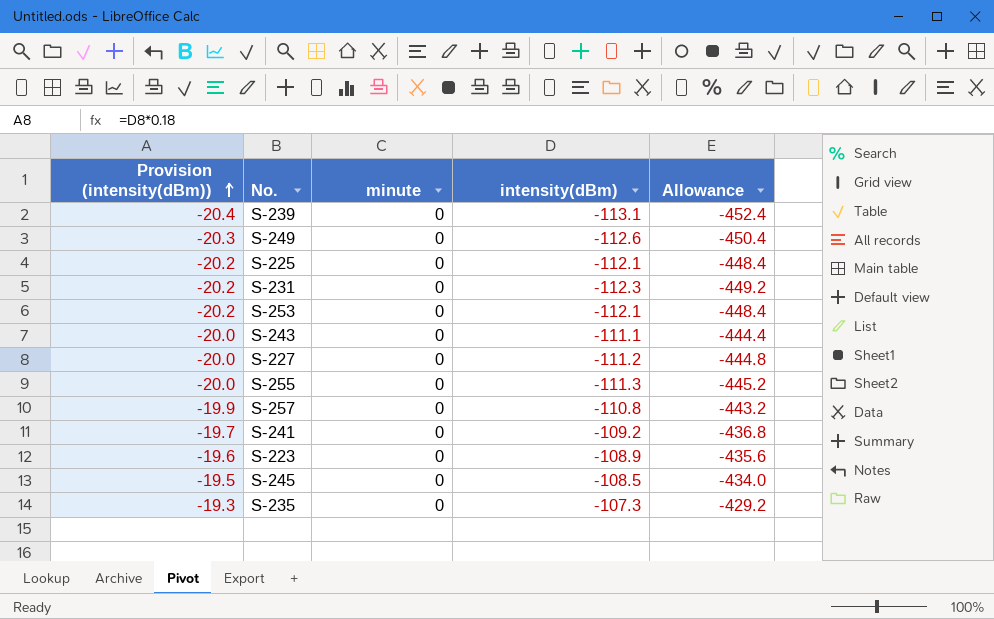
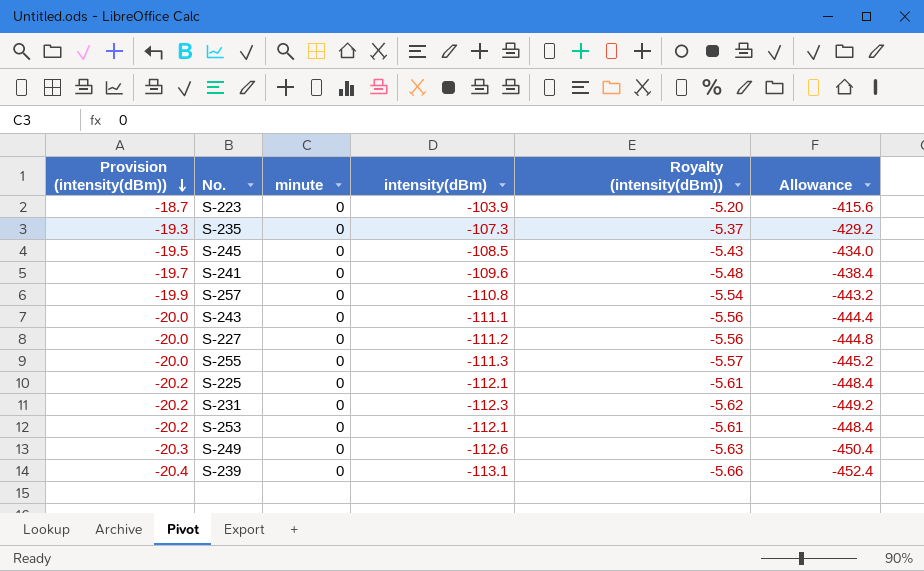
row order: Provision (intensity(dBm)) ascending -> Provision (intensity(dBm)) descending
column Royalty (intensity(dBm)) | formula: none -> [intensity(dBm)] * 0.05
S-223 | Provision (intensity(dBm)): -19.6 -> -18.7
S-223 | intensity(dBm): -108.9 -> -103.9
S-223 | Allowance: -435.6 -> -415.6
S-241 | intensity(dBm): -109.2 -> -109.6
S-241 | Allowance: -436.8 -> -438.4

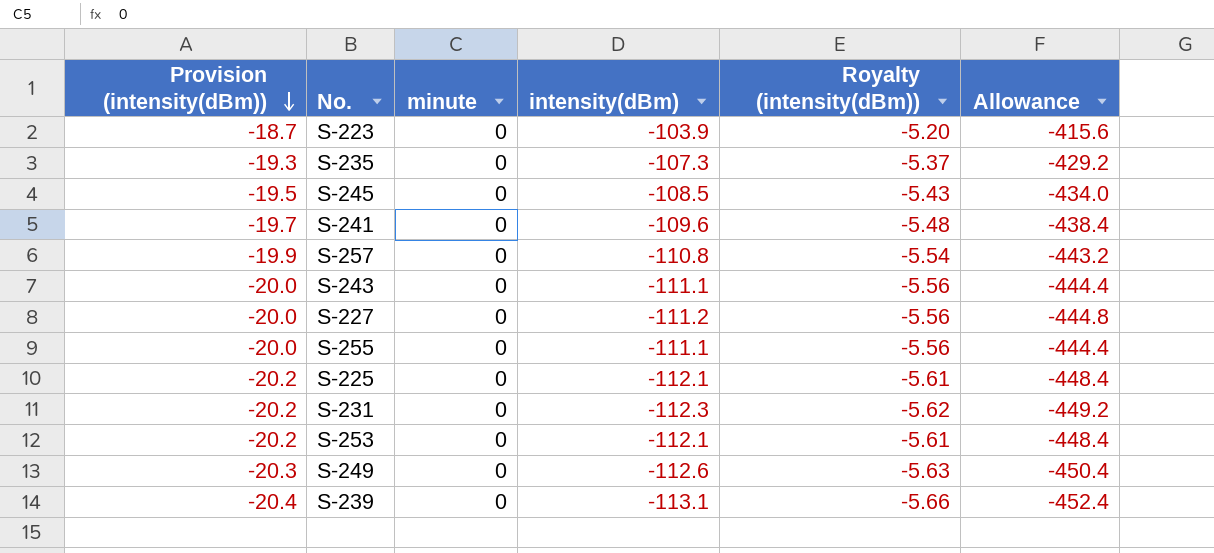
S-255 | intensity(dBm): -111.3 -> -111.1
S-255 | Royalty (intensity(dBm)): -5.57 -> -5.56
S-255 | Allowance: -445.2 -> -444.4

